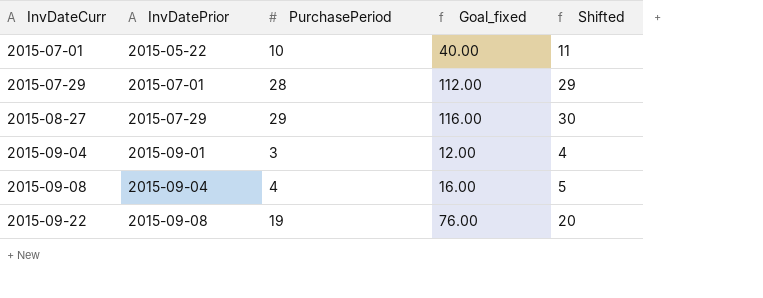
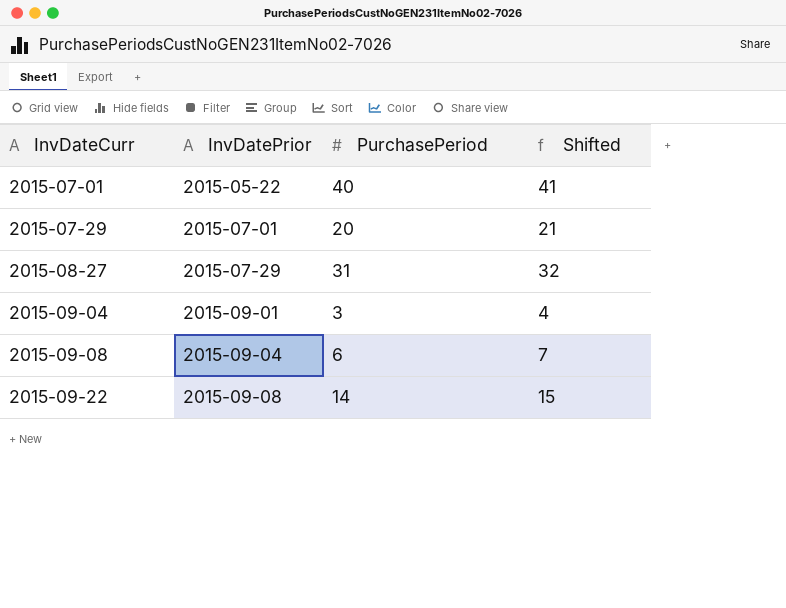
column Goal_fixed | formula: [PurchasePeriod] * 4 -> none
2015-07-01 | PurchasePeriod: 10 -> 40
2015-07-01 | Shifted: 11 -> 41
2015-07-29 | PurchasePeriod: 28 -> 20
2015-07-29 | Shifted: 29 -> 21
2015-08-27 | PurchasePeriod: 29 -> 31
2015-08-27 | Shifted: 30 -> 32
2015-09-08 | PurchasePeriod: 4 -> 6
2015-09-08 | Shifted: 5 -> 7
2015-09-22 | PurchasePeriod: 19 -> 14
2015-09-22 | Shifted: 20 -> 15

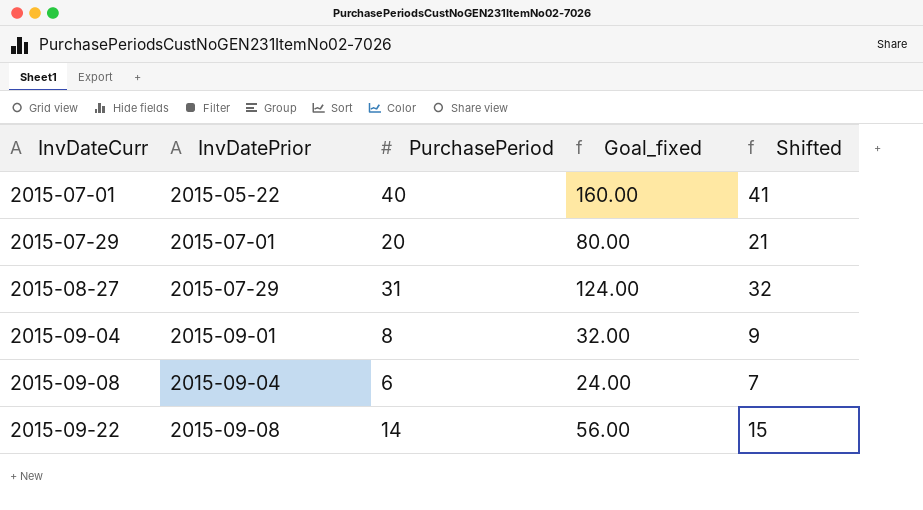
column Goal_fixed | formula: none -> [PurchasePeriod] * 4
2015-09-04 | PurchasePeriod: 3 -> 8
2015-09-04 | Shifted: 4 -> 9

